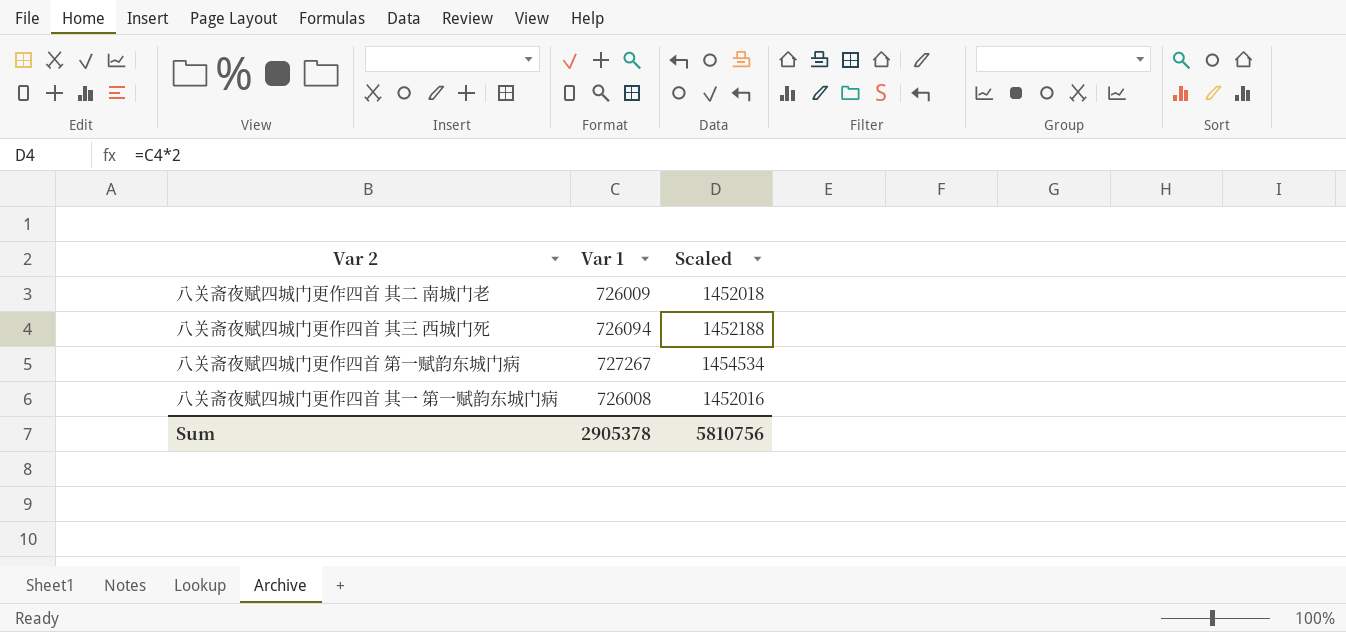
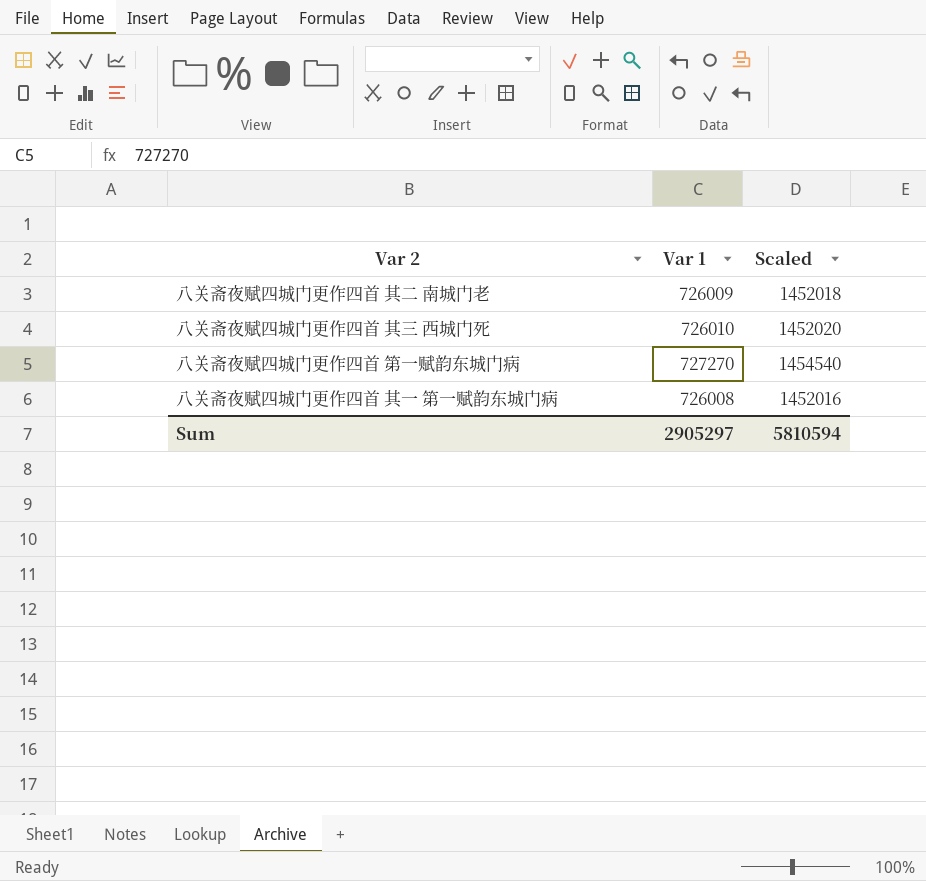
八关斋夜赋四城门更作四首 其三 西城门死 | Var 1: 726094 -> 726010
八关斋夜赋四城门更作四首 其三 西城门死 | Scaled: 1452188 -> 1452020
八关斋夜赋四城门更作四首 第一赋韵东城门病 | Var 1: 727267 -> 727270
八关斋夜赋四城门更作四首 第一赋韵东城门病 | Scaled: 1454534 -> 1454540
Sum | Var 1: 2905378 -> 2905297
Sum | Scaled: 5810756 -> 5810594

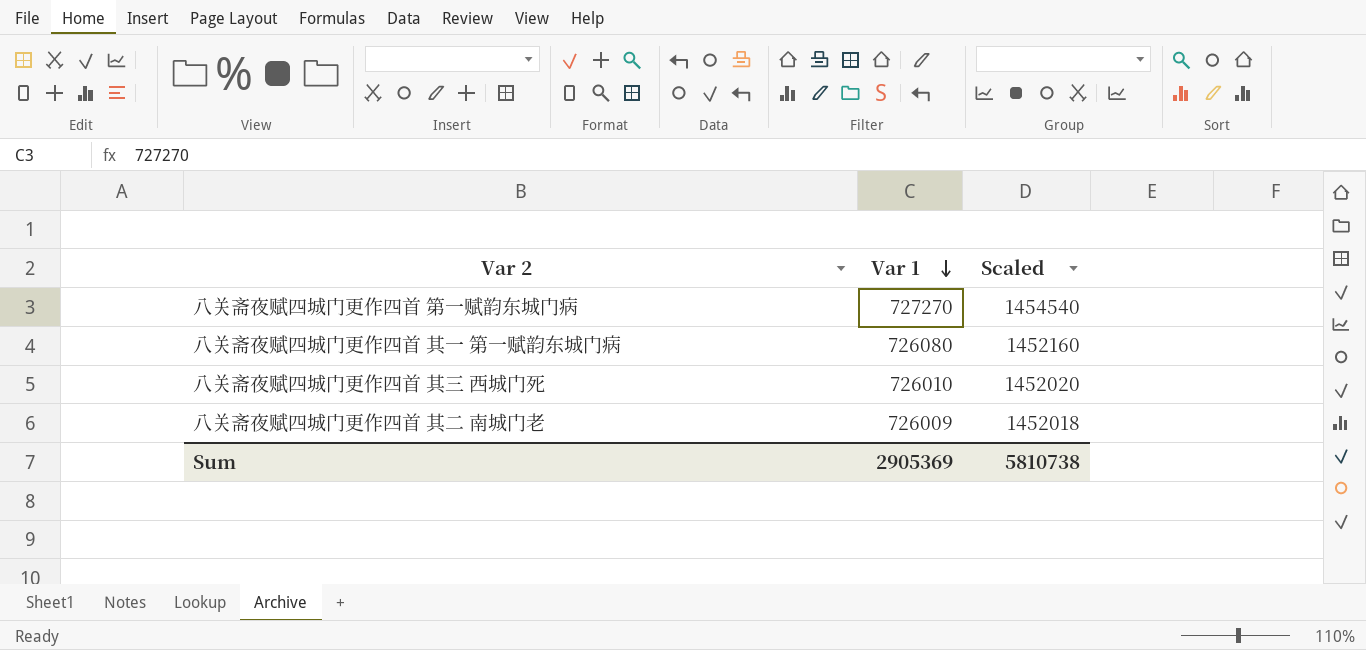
row order: none -> Var 1 descending
八关斋夜赋四城门更作四首 其一 第一赋韵东城门病 | Var 1: 726008 -> 726080
八关斋夜赋四城门更作四首 其一 第一赋韵东城门病 | Scaled: 1452016 -> 1452160
Sum | Var 1: 2905297 -> 2905369
Sum | Scaled: 5810594 -> 5810738

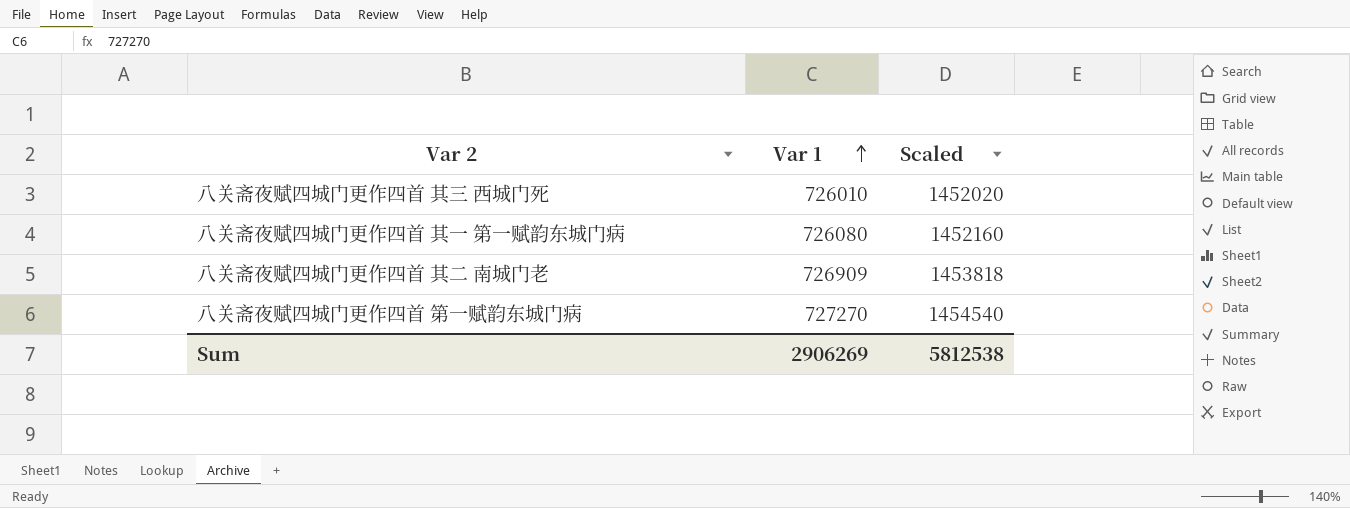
row order: Var 1 descending -> Var 1 ascending
八关斋夜赋四城门更作四首 其二 南城门老 | Var 1: 726009 -> 726909
八关斋夜赋四城门更作四首 其二 南城门老 | Scaled: 1452018 -> 1453818
Sum | Var 1: 2905369 -> 2906269
Sum | Scaled: 5810738 -> 5812538

